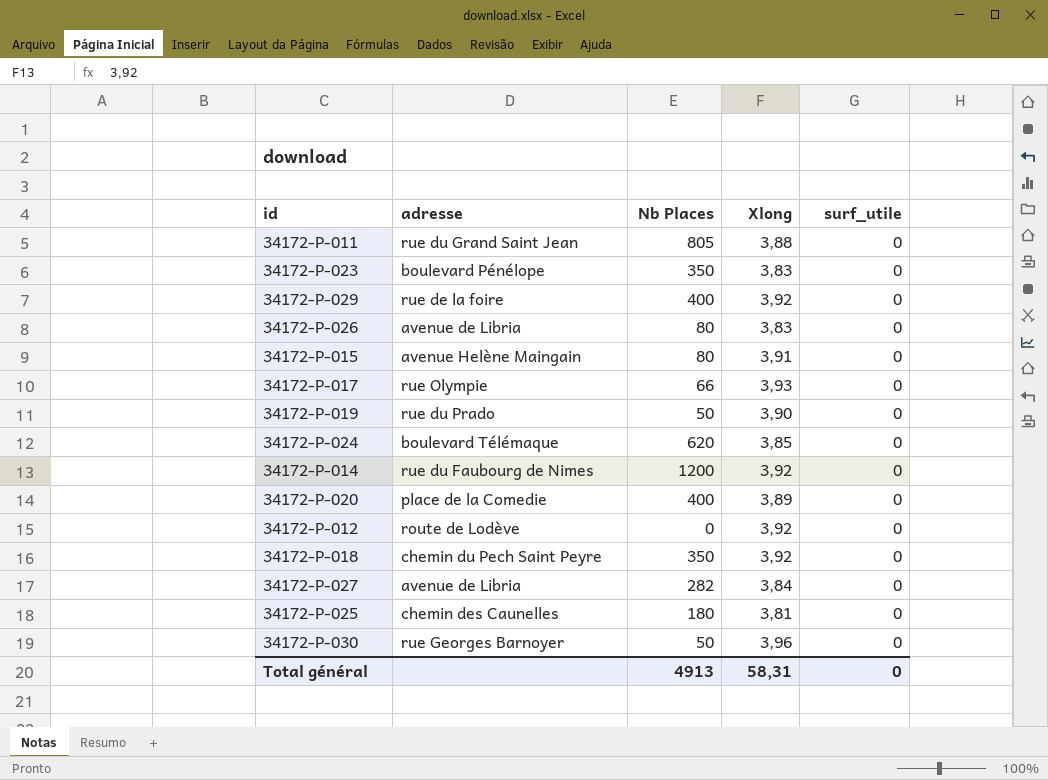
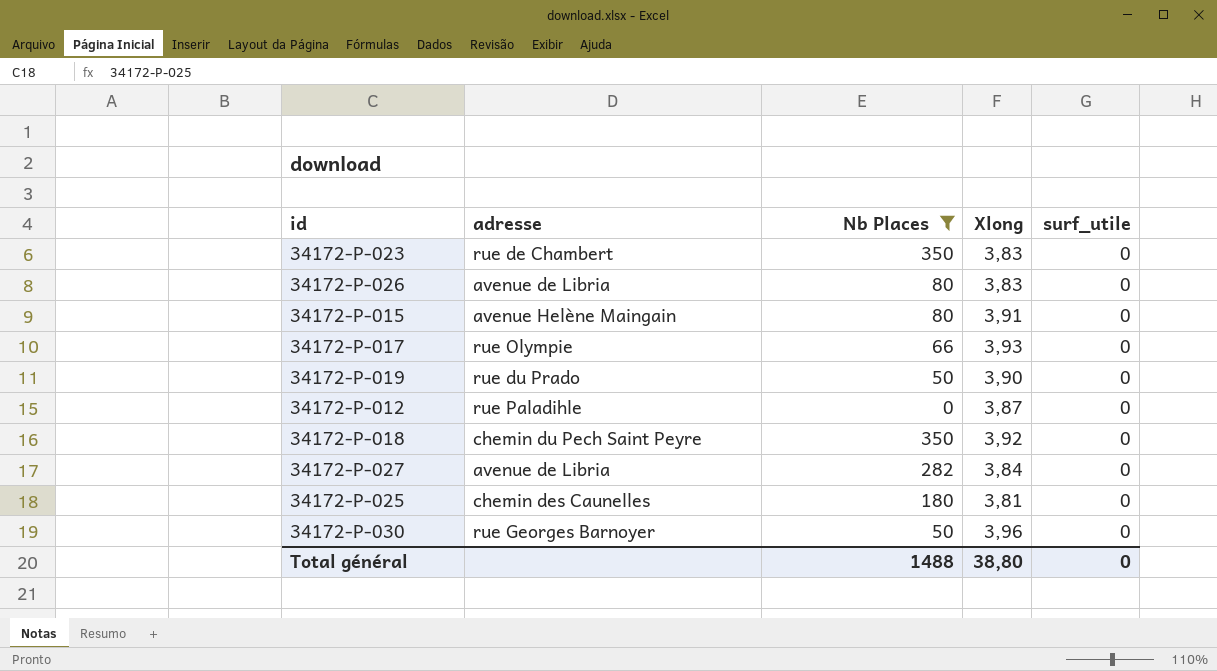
filter: none -> Nb Places <= 350
34172-P-023 | adresse: boulevard Pénélope -> rue de Chambert
34172-P-012 | adresse: route de Lodève -> rue Paladihle
34172-P-012 | Xlong: 3,92 -> 3,87
Total général | Nb Places: 4913 -> 1488
Total général | Xlong: 58,31 -> 38,80

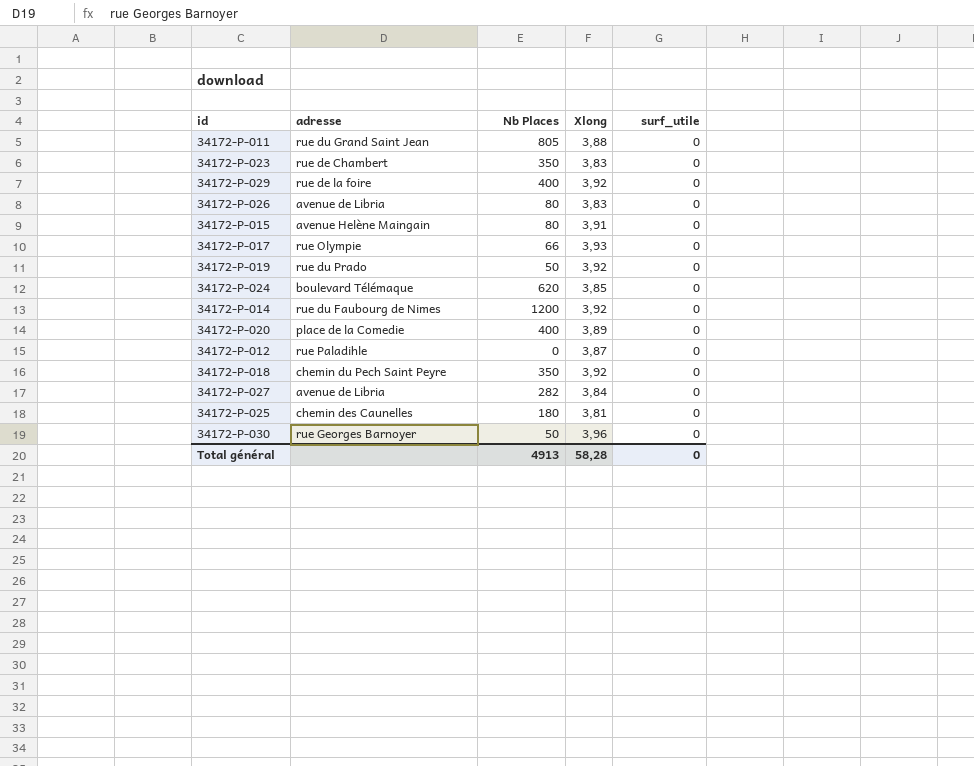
filter: Nb Places <= 350 -> none
34172-P-019 | Xlong: 3,90 -> 3,92
Total général | Nb Places: 1488 -> 4913
Total général | Xlong: 38,80 -> 58,28

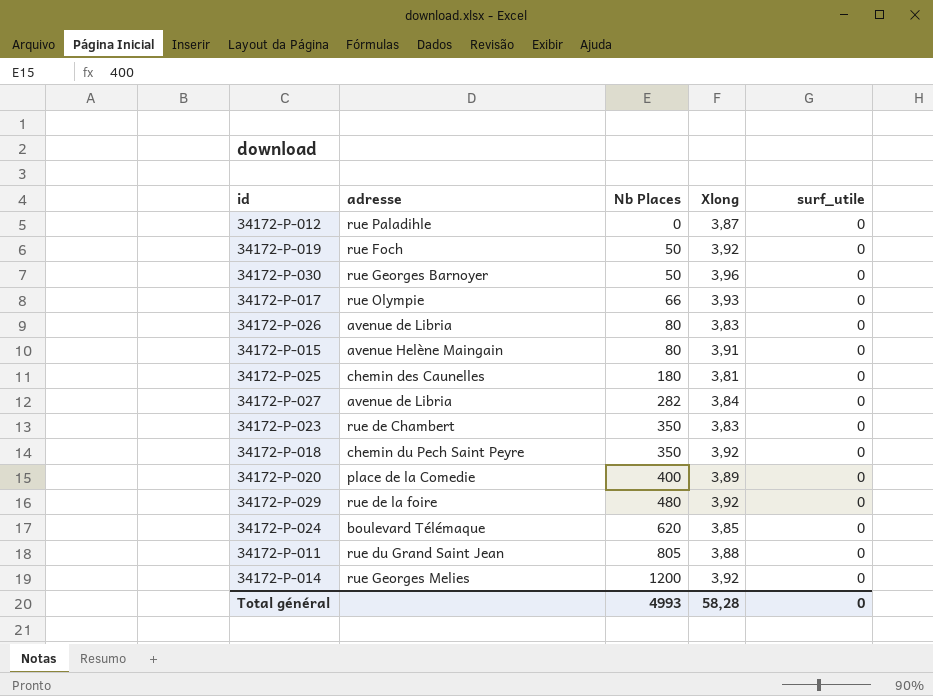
row order: none -> Nb Places ascending
34172-P-019 | adresse: rue du Prado -> rue Foch
34172-P-029 | Nb Places: 400 -> 480
34172-P-014 | adresse: rue du Faubourg de Nimes -> rue Georges Melies
Total général | Nb Places: 4913 -> 4993

